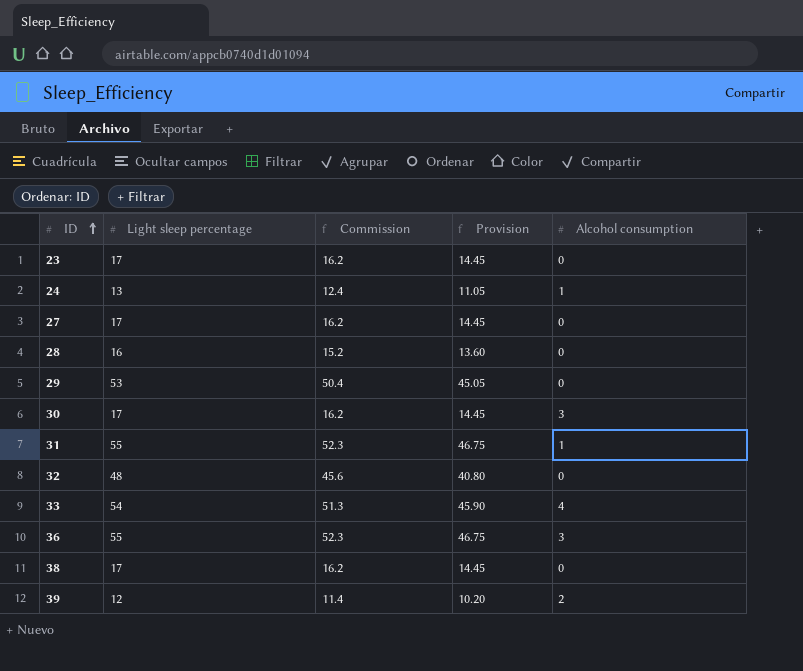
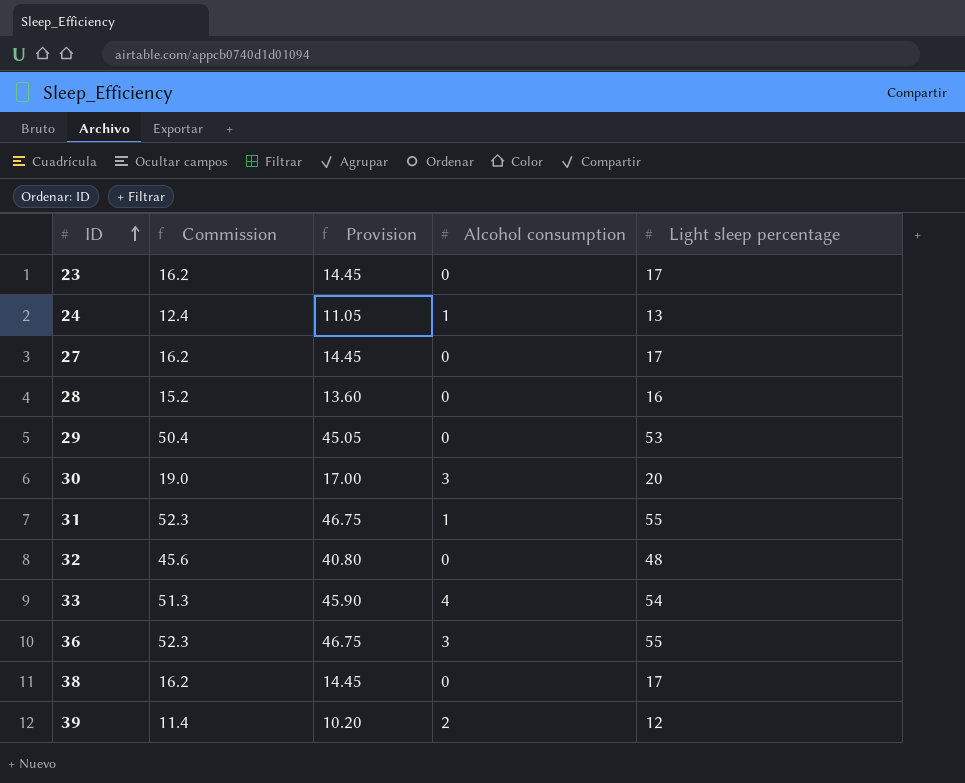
column Light sleep percentage | position: 2 -> 5
30 | Commission: 16.2 -> 19.0
30 | Provision: 14.45 -> 17.00
30 | Light sleep percentage: 17 -> 20

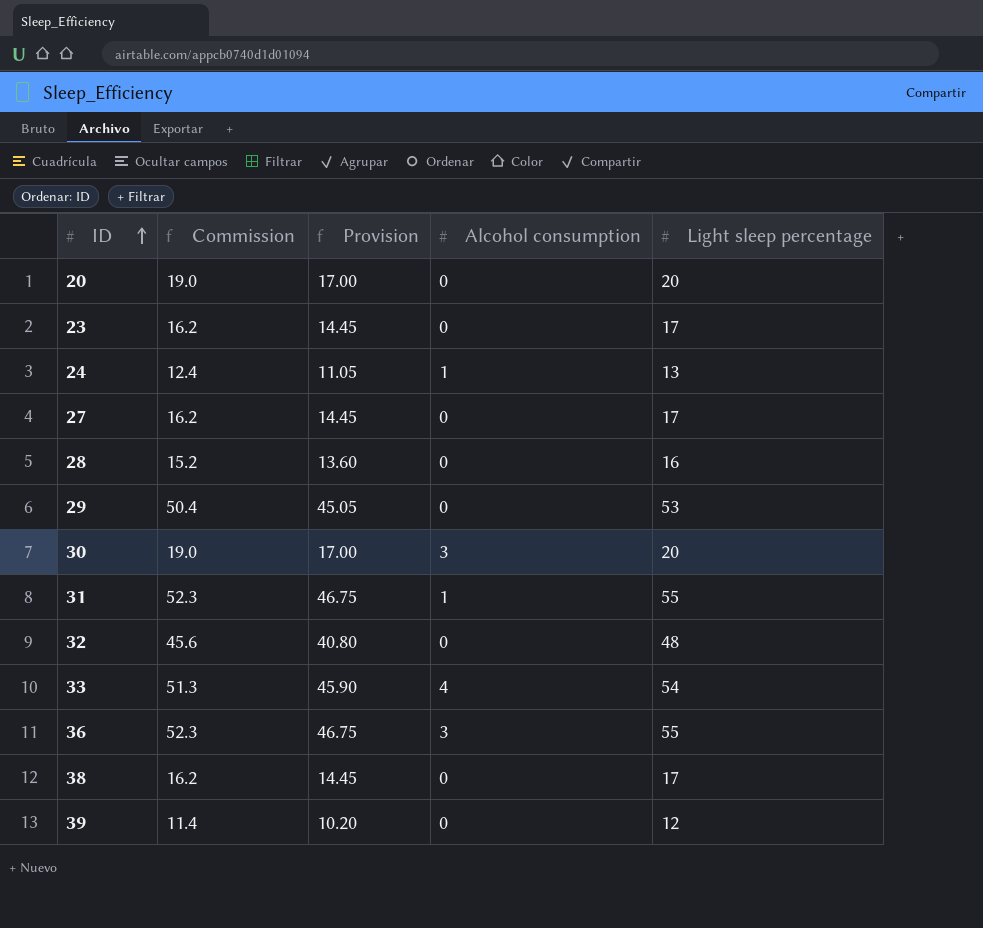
row 20: none -> 19.0 | 17.00 | 0 | 20
39 | Alcohol consumption: 2 -> 0

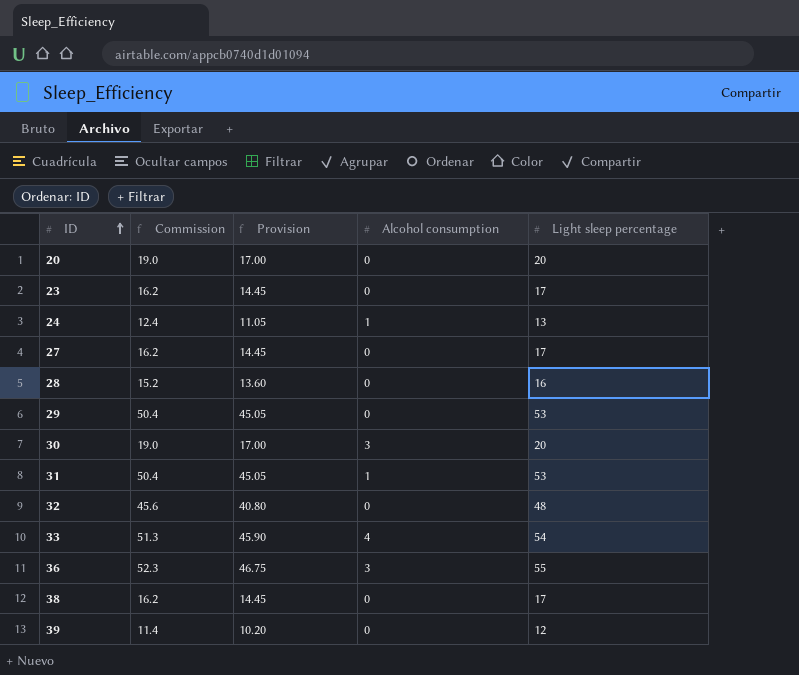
31 | Commission: 52.3 -> 50.4
31 | Provision: 46.75 -> 45.05
31 | Light sleep percentage: 55 -> 53

